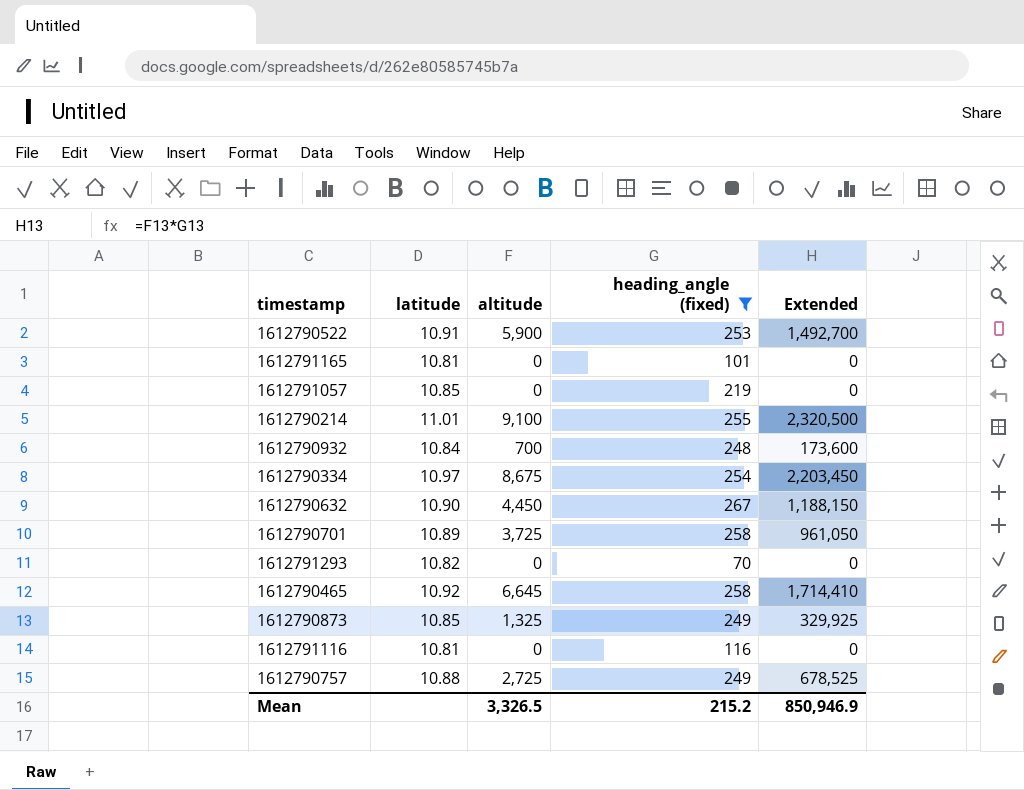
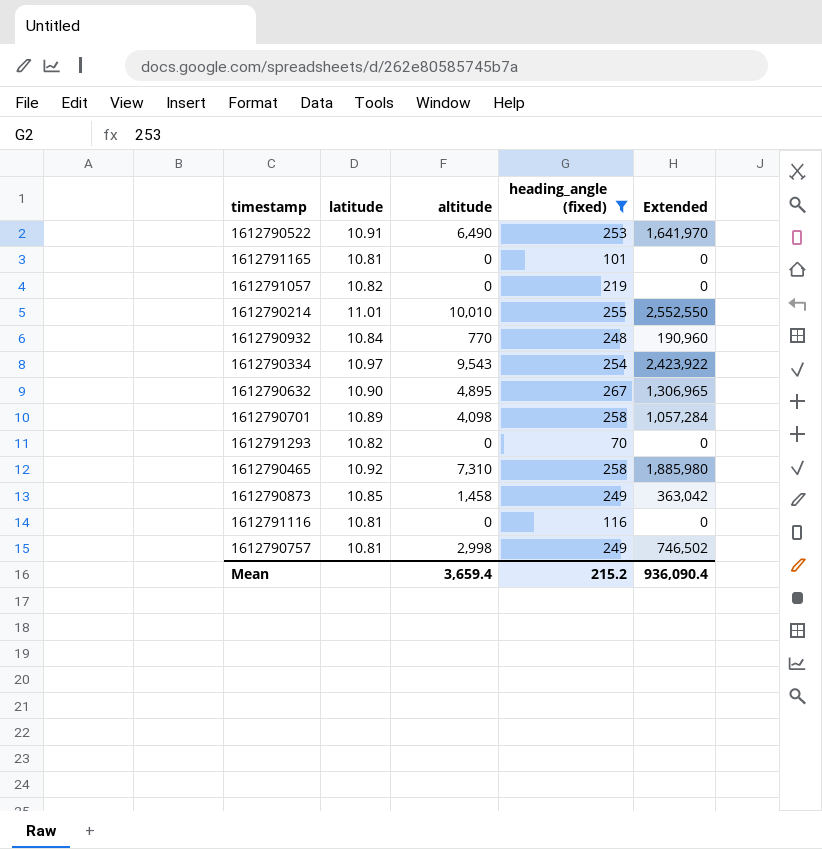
1612790522 | altitude: 5,900 -> 6,490
1612790522 | Extended: 1,492,700 -> 1,641,970
1612791057 | latitude: 10.85 -> 10.82
1612790214 | altitude: 9,100 -> 10,010
1612790214 | Extended: 2,320,500 -> 2,552,550
1612790932 | altitude: 700 -> 770
1612790932 | Extended: 173,600 -> 190,960
1612790334 | altitude: 8,675 -> 9,543
1612790334 | Extended: 2,203,450 -> 2,423,922
1612790632 | altitude: 4,450 -> 4,895
1612790632 | Extended: 1,188,150 -> 1,306,965
1612790701 | altitude: 3,725 -> 4,098
1612790701 | Extended: 961,050 -> 1,057,284
1612790465 | altitude: 6,645 -> 7,310
1612790465 | Extended: 1,714,410 -> 1,885,980
1612790873 | altitude: 1,325 -> 1,458
1612790873 | Extended: 329,925 -> 363,042
1612790757 | latitude: 10.88 -> 10.81
1612790757 | altitude: 2,725 -> 2,998
1612790757 | Extended: 678,525 -> 746,502
Mean | altitude: 3,326.5 -> 3,659.4
Mean | Extended: 850,946.9 -> 936,090.4

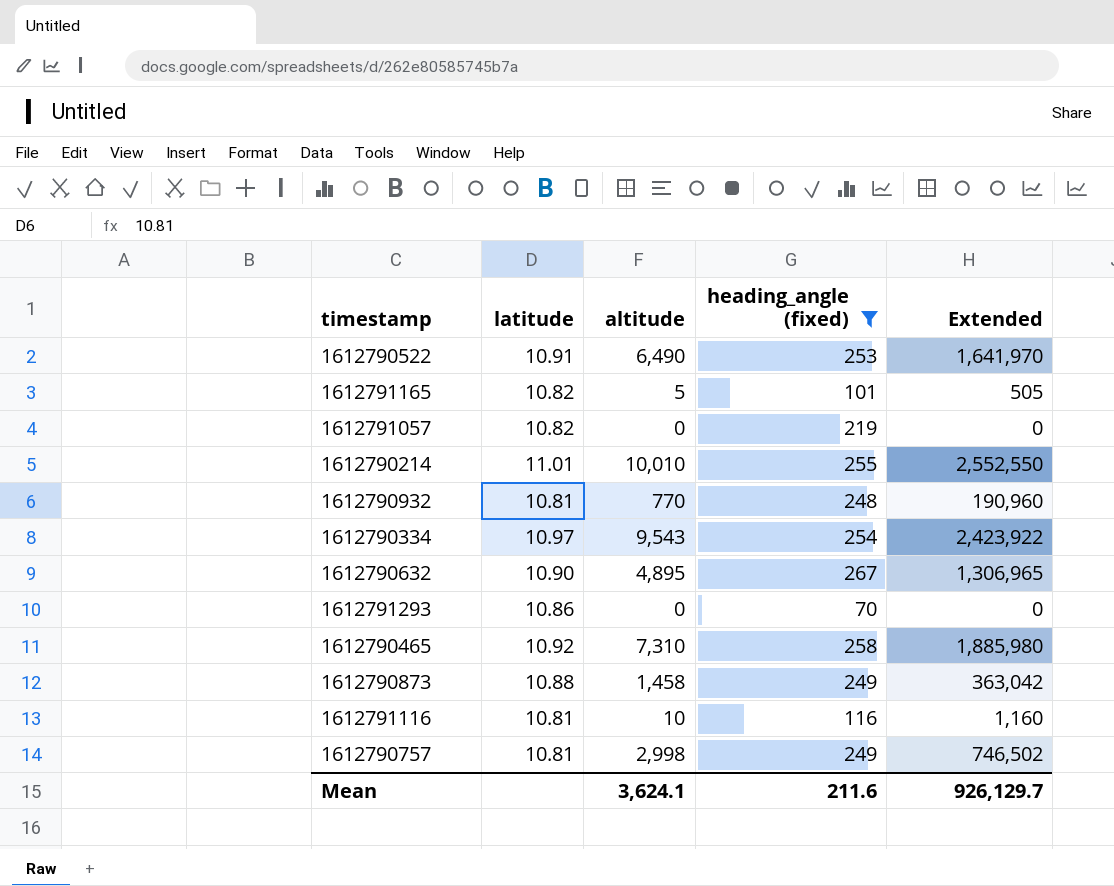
row 1612790701: 10.89 | 4,098 | 258 | 1,057,284 -> none
1612791165 | latitude: 10.81 -> 10.82
1612791165 | altitude: 0 -> 5
1612791165 | Extended: 0 -> 505
1612790932 | latitude: 10.84 -> 10.81
1612791293 | latitude: 10.82 -> 10.86
1612790873 | latitude: 10.85 -> 10.88
1612791116 | altitude: 0 -> 10
1612791116 | Extended: 0 -> 1,160
Mean | altitude: 3,659.4 -> 3,624.1
Mean | heading_angle (fixed): 215.2 -> 211.6
Mean | Extended: 936,090.4 -> 926,129.7

